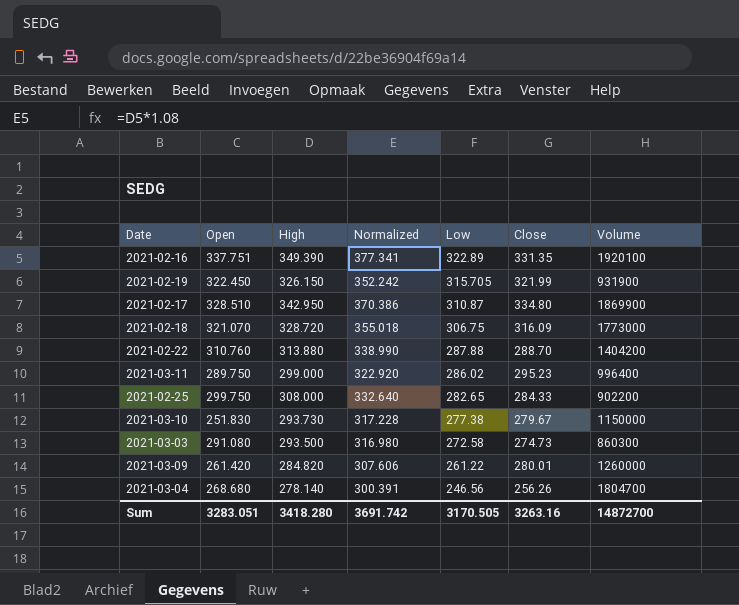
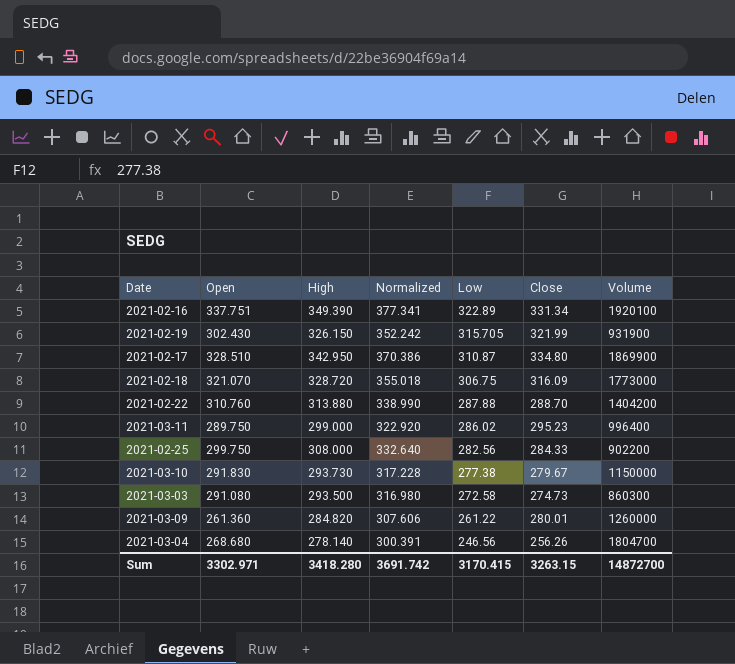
2021-02-16 | Close: 331.35 -> 331.34
2021-02-19 | Open: 322.450 -> 302.430
2021-02-25 | Low: 282.65 -> 282.56
2021-03-10 | Open: 251.830 -> 291.830
2021-03-09 | Open: 261.420 -> 261.360
Sum | Open: 3283.051 -> 3302.971
Sum | Low: 3170.505 -> 3170.415
Sum | Close: 3263.16 -> 3263.15

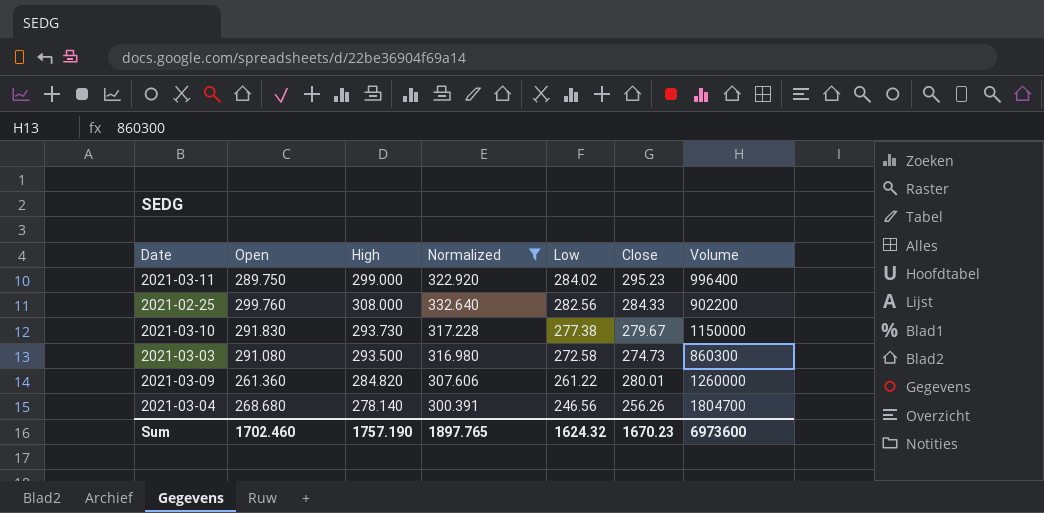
filter: none -> Normalized <= 332.640
2021-03-11 | Low: 286.02 -> 284.02
2021-02-25 | Open: 299.750 -> 299.760
Sum | Open: 3302.971 -> 1702.460
Sum | High: 3418.280 -> 1757.190
Sum | Normalized: 3691.742 -> 1897.765
Sum | Low: 3170.415 -> 1624.32
Sum | Close: 3263.15 -> 1670.23
Sum | Volume: 14872700 -> 6973600

